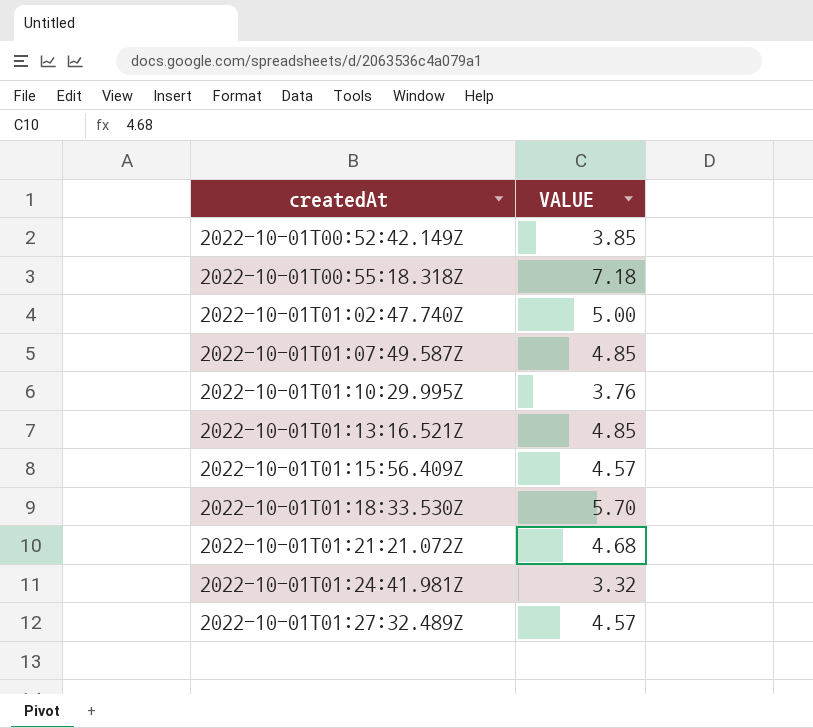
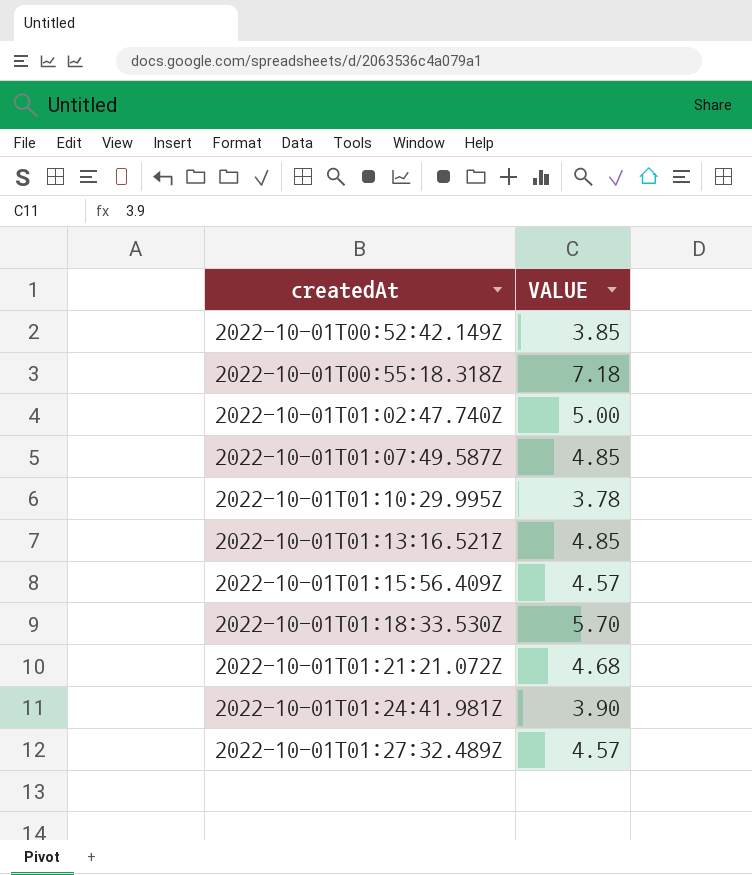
2022-10-01T01:10:29.995Z | VALUE: 3.76 -> 3.78
2022-10-01T01:24:41.981Z | VALUE: 3.32 -> 3.90

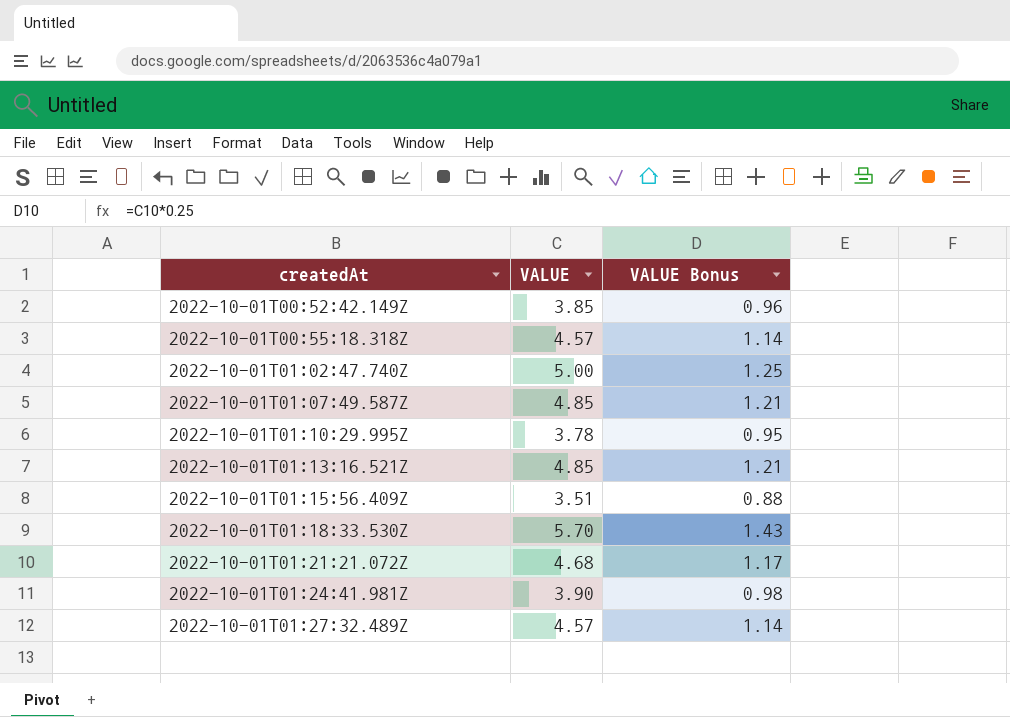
column VALUE Bonus | formula: none -> [VALUE] * 0.25
2022-10-01T00:55:18.318Z | VALUE: 7.18 -> 4.57
2022-10-01T01:15:56.409Z | VALUE: 4.57 -> 3.51

